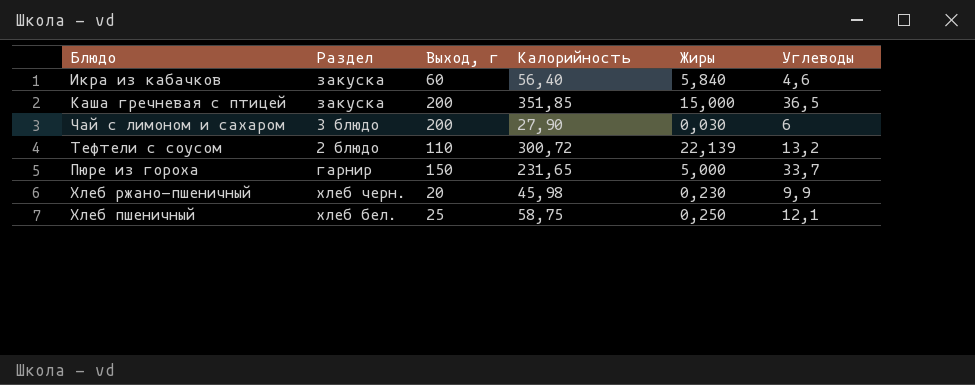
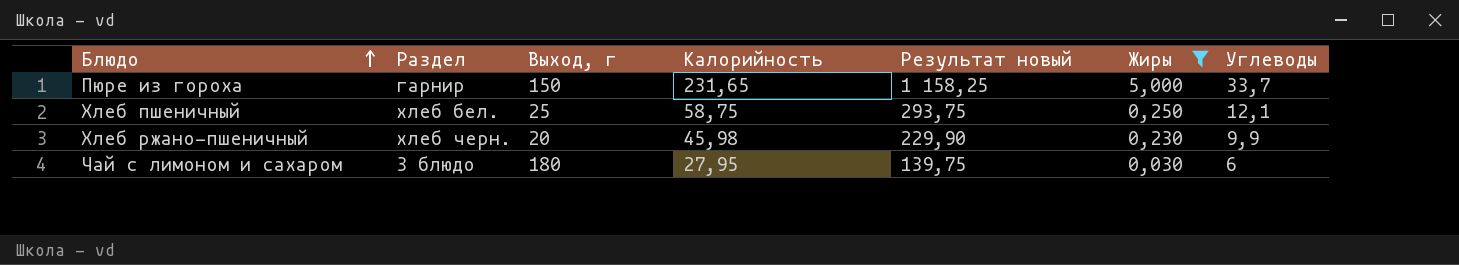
filter: none -> Жиры <= 5,000
row order: none -> Блюдо ascending
column Результат новый | formula: none -> [Калорийность] * 5
Чай с лимоном и сахаром | Выход, г: 200 -> 180
Чай с лимоном и сахаром | Калорийность: 27,90 -> 27,95

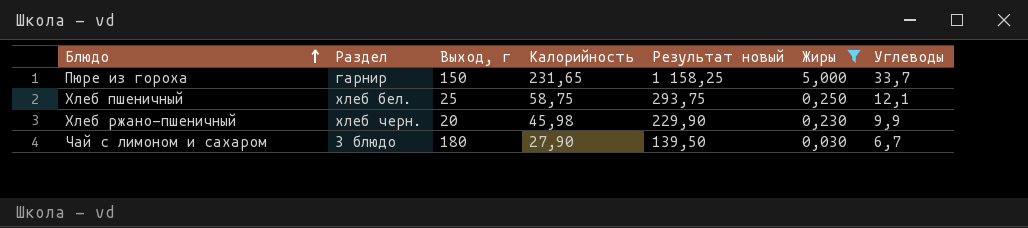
Чай с лимоном и сахаром | Калорийность: 27,95 -> 27,90
Чай с лимоном и сахаром | Результат новый: 139,75 -> 139,50
Чай с лимоном и сахаром | Углеводы: 6 -> 6,7

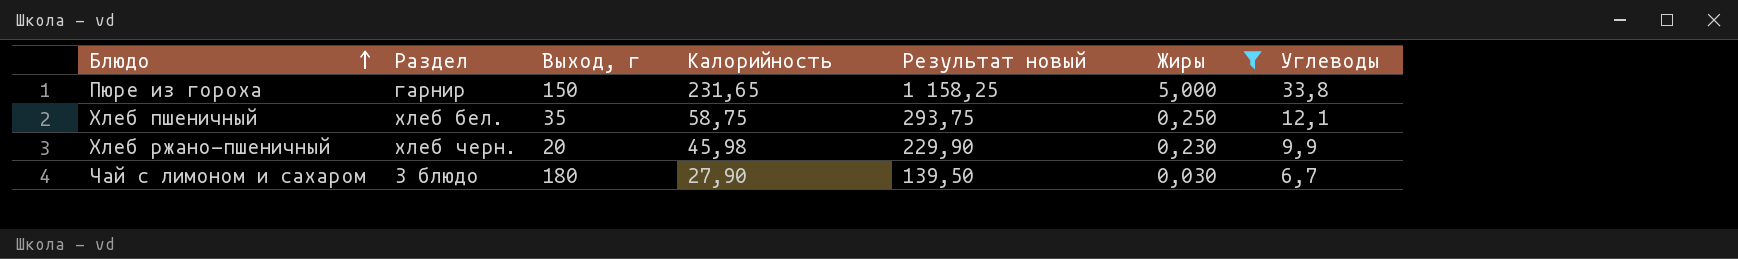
Пюре из гороха | Углеводы: 33,7 -> 33,8
Хлеб пшеничный | Выход, г: 25 -> 35

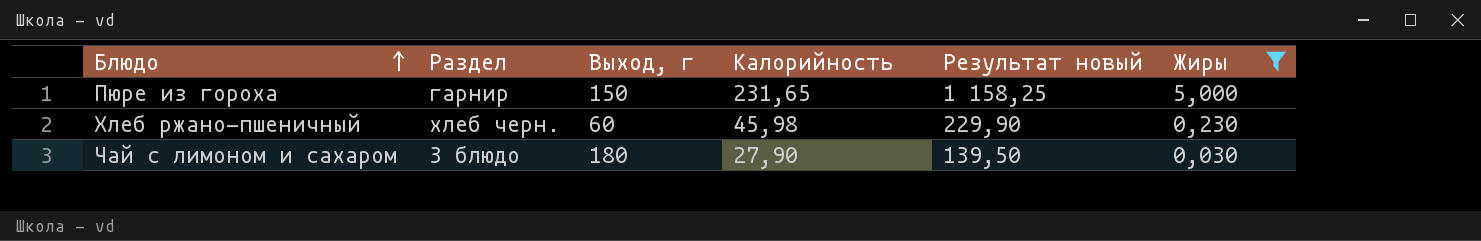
column Углеводы | position: 7 -> none
row Хлеб пшеничный: хлеб бел. | 35 | 58,75 | 293,75 | 0,250 | 12,1 -> none
Хлеб ржано-пшеничный | Выход, г: 20 -> 60

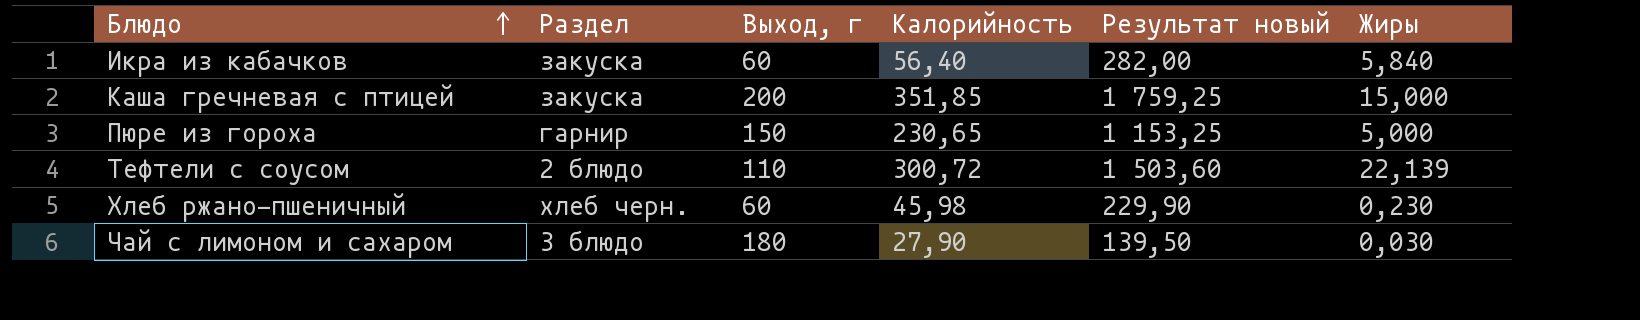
filter: Жиры <= 5,000 -> none
Пюре из гороха | Калорийность: 231,65 -> 230,65
Пюре из гороха | Результат новый: 1 158,25 -> 1 153,25

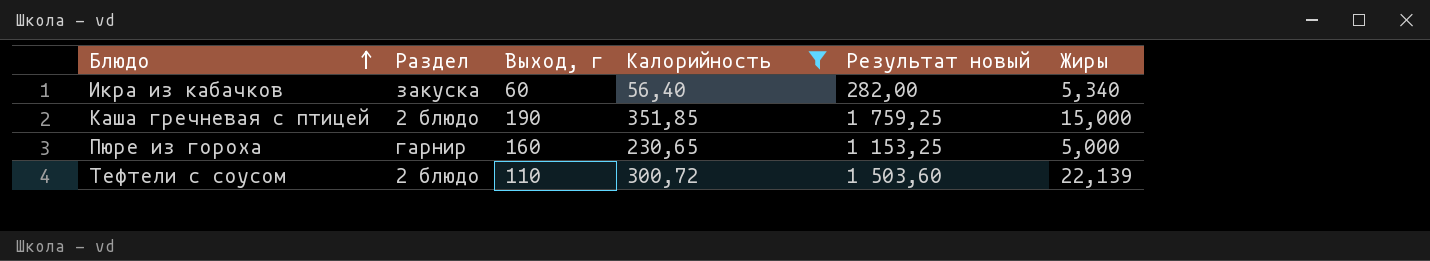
filter: none -> Калорийность >= 56,40
Икра из кабачков | Жиры: 5,840 -> 5,340
Каша гречневая с птицей | Раздел: закуска -> 2 блюдо
Каша гречневая с птицей | Выход, г: 200 -> 190
Пюре из гороха | Выход, г: 150 -> 160

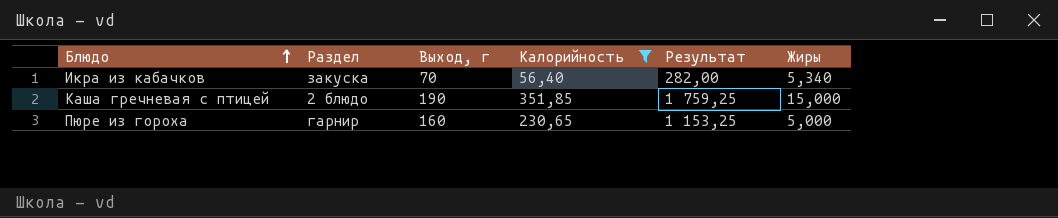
column name: Результат новый -> Результат
row Тефтели с соусом: 2 блюдо | 110 | 300,72 | 1 503,60 | 22,139 -> none
Икра из кабачков | Выход, г: 60 -> 70

